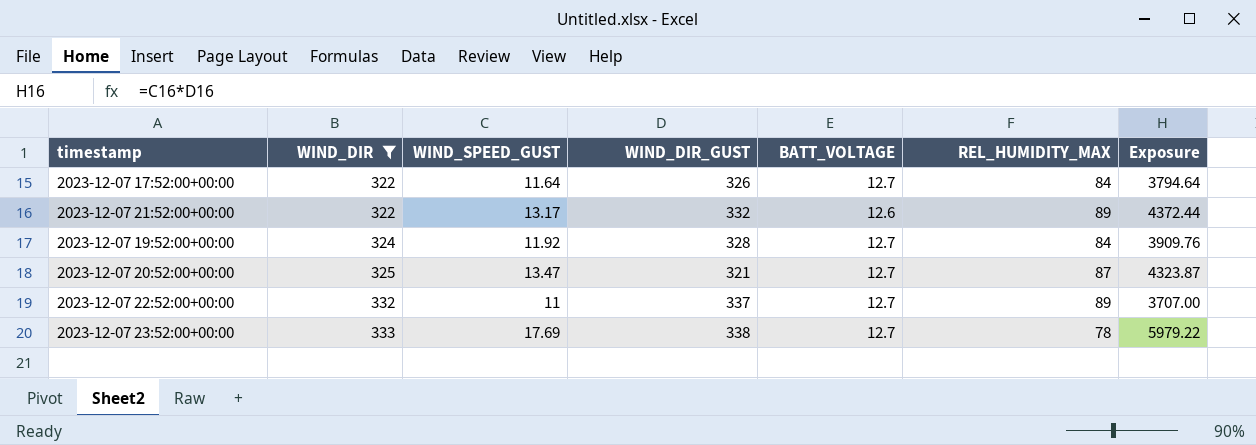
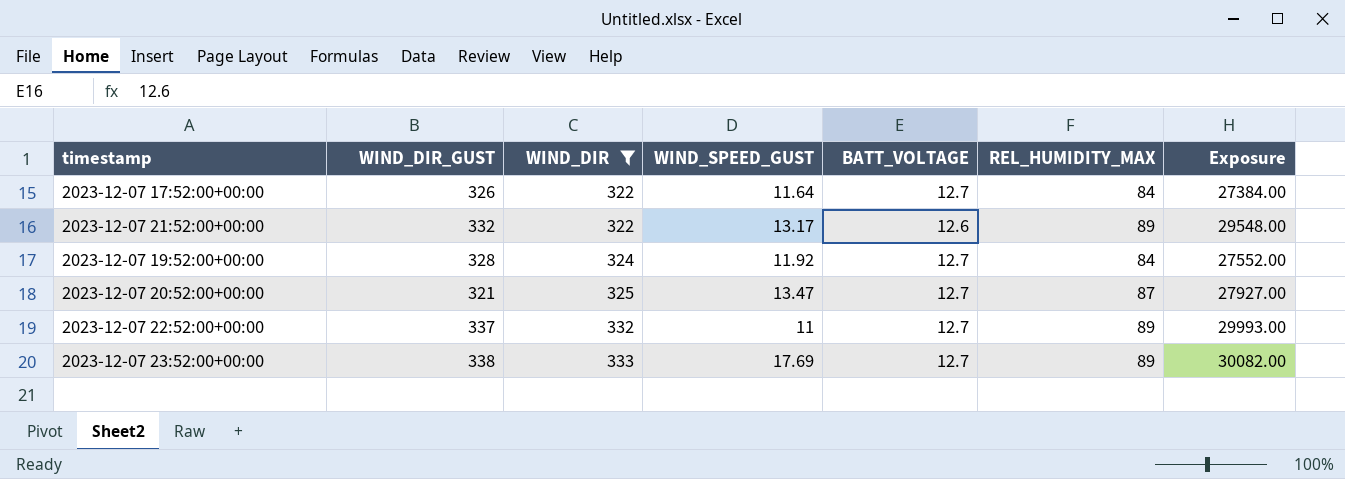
column WIND_DIR_GUST | position: 4 -> 2
column Exposure | formula: [WIND_SPEED_GUST] * [WIND_DIR_GUST] -> [WIND_DIR_GUST] * [REL_HUMIDITY_MAX]
2023-12-07 23:52:00+00:00 | REL_HUMIDITY_MAX: 78 -> 89

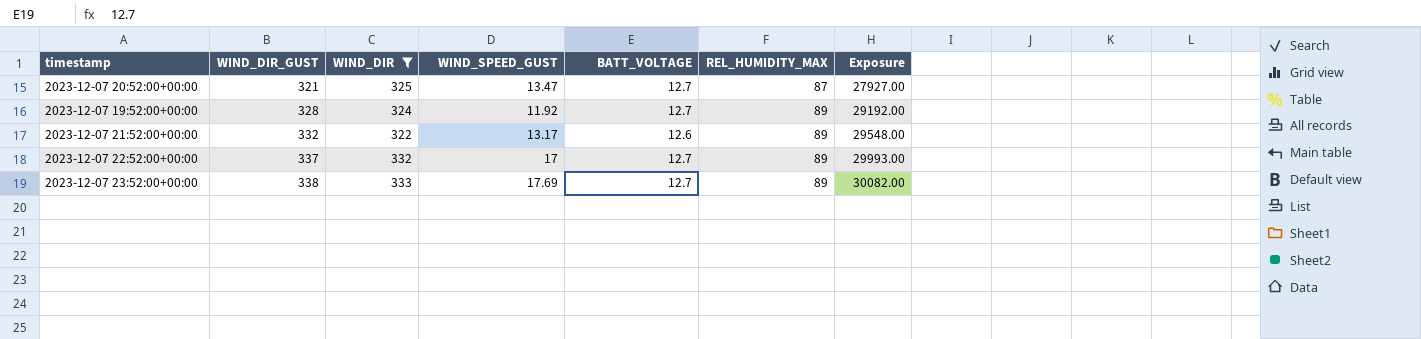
row order: WIND_DIR ascending -> WIND_DIR_GUST ascending
row 2023-12-07 17:52:00+00:00: 326 | 322 | 11.64 | 12.7 | 84 | 27384.00 -> none
2023-12-07 19:52:00+00:00 | REL_HUMIDITY_MAX: 84 -> 89
2023-12-07 19:52:00+00:00 | Exposure: 27552.00 -> 29192.00
2023-12-07 22:52:00+00:00 | WIND_SPEED_GUST: 11 -> 17

